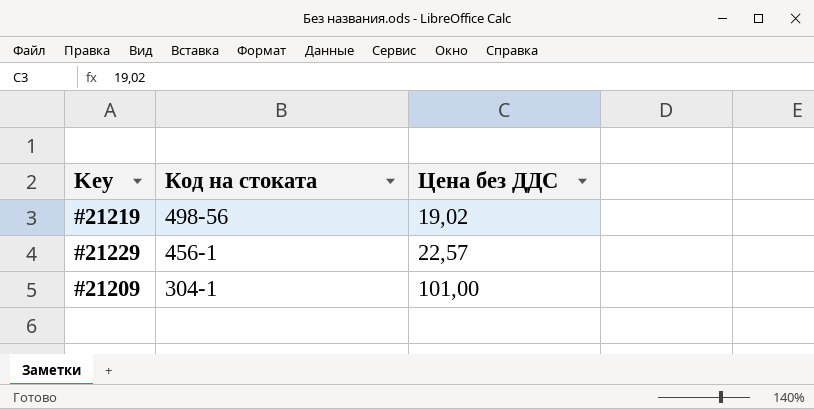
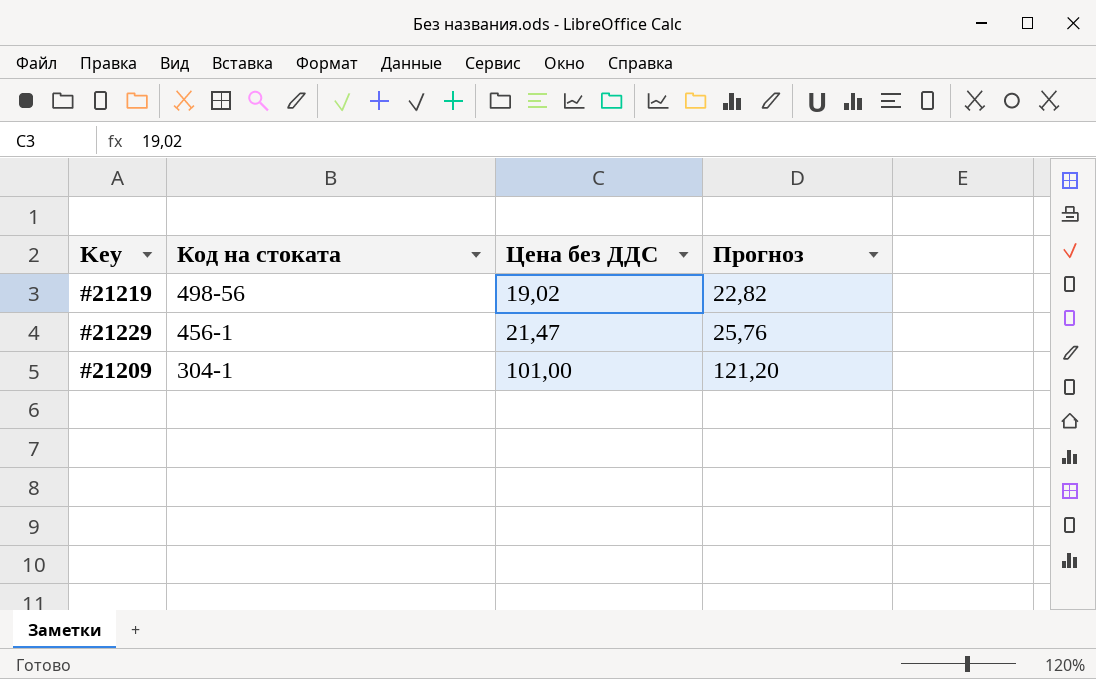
column Прогноз | formula: none -> [Цена без ДДС] * 1,2
#21229 | Цена без ДДС: 22,57 -> 21,47

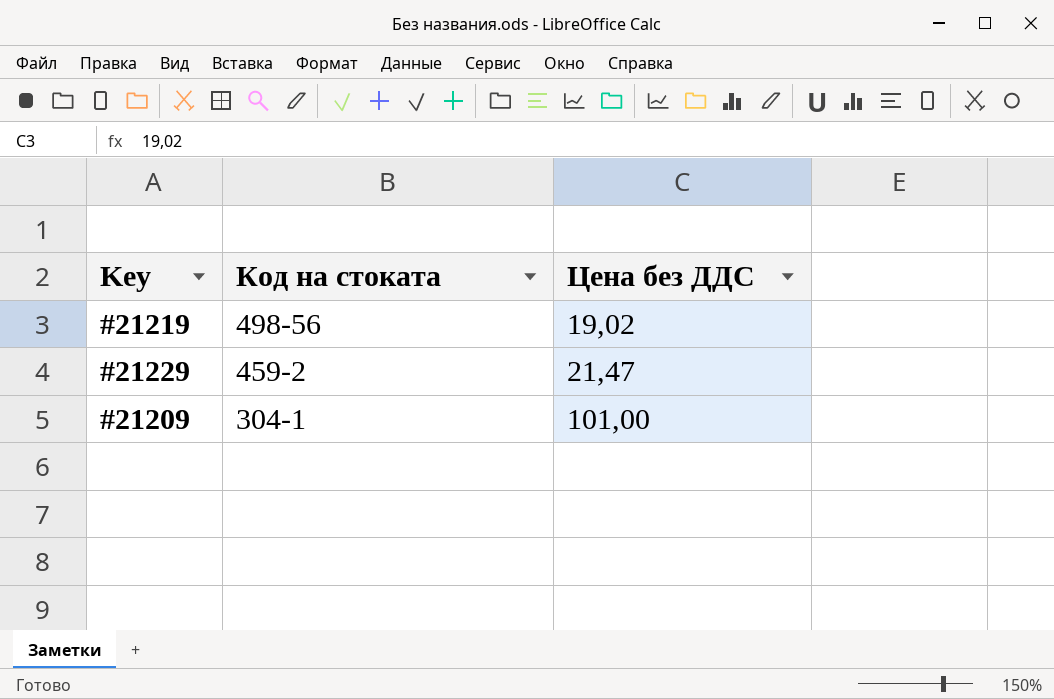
column Прогноз | formula: [Цена без ДДС] * 1,2 -> none
#21229 | Код на стоката: 456-1 -> 459-2

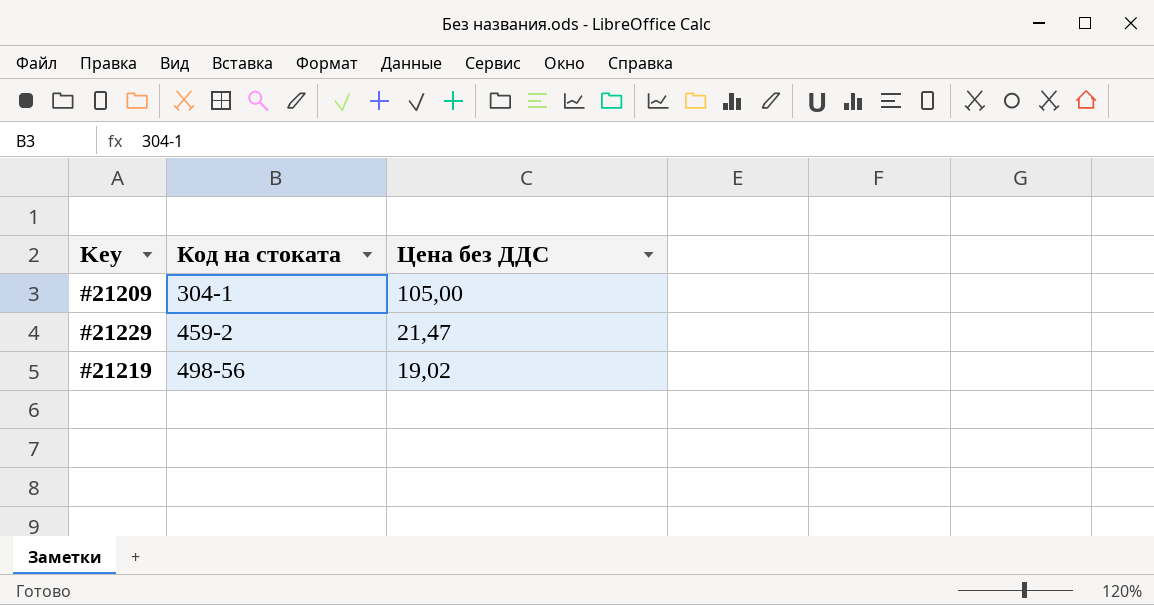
row order: Код на стоката descending -> Код на стоката ascending
#21209 | Цена без ДДС: 101,00 -> 105,00

